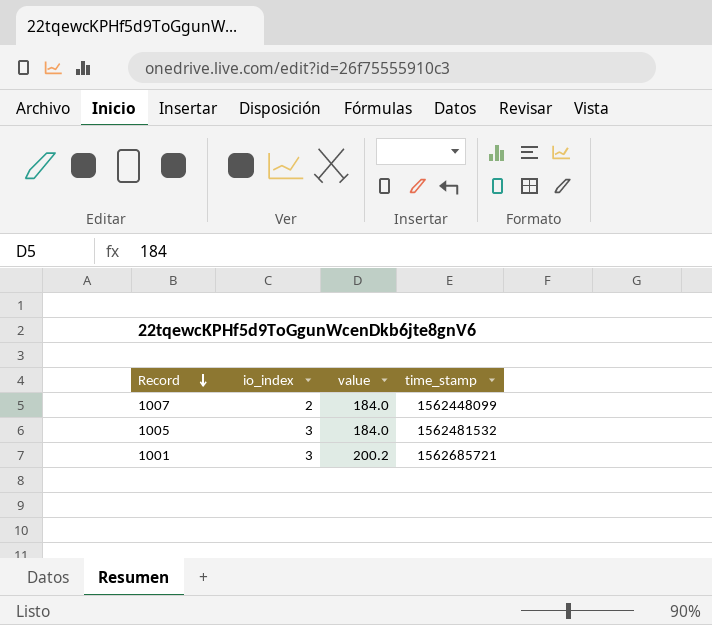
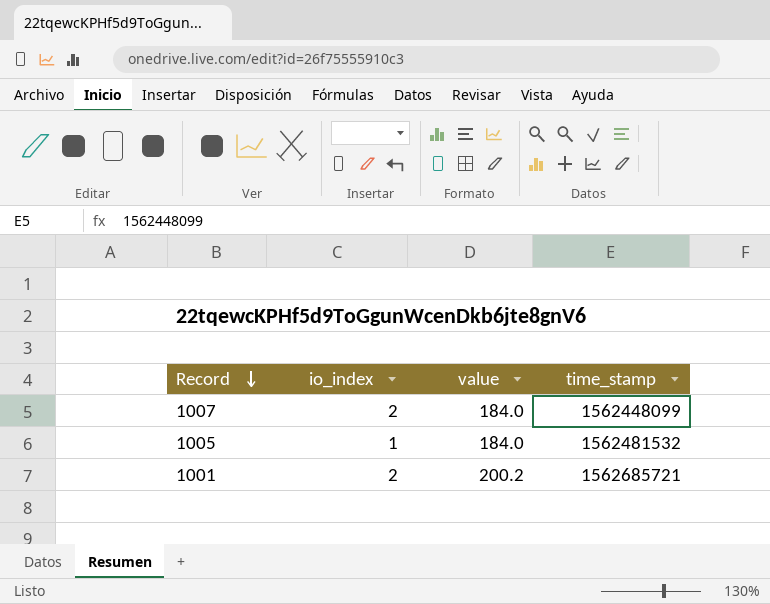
1005 | io_index: 3 -> 1
1001 | io_index: 3 -> 2

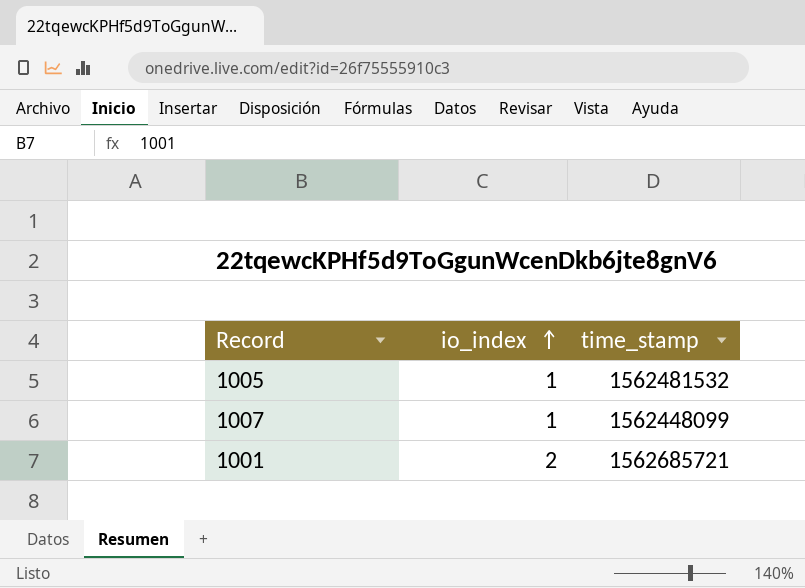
row order: Record descending -> io_index ascending
column value | position: 3 -> none
1007 | io_index: 2 -> 1

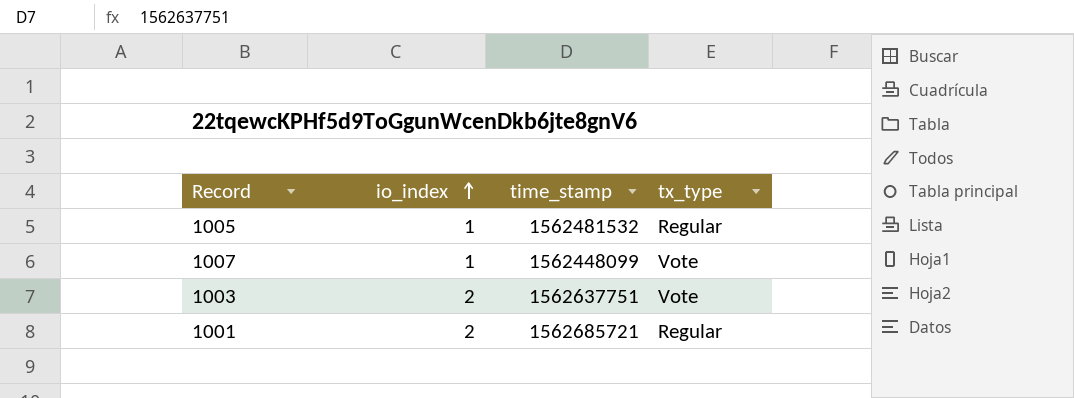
column tx_type | position: none -> 4
row 1003: none -> 2 | 1562637751 | Vote

